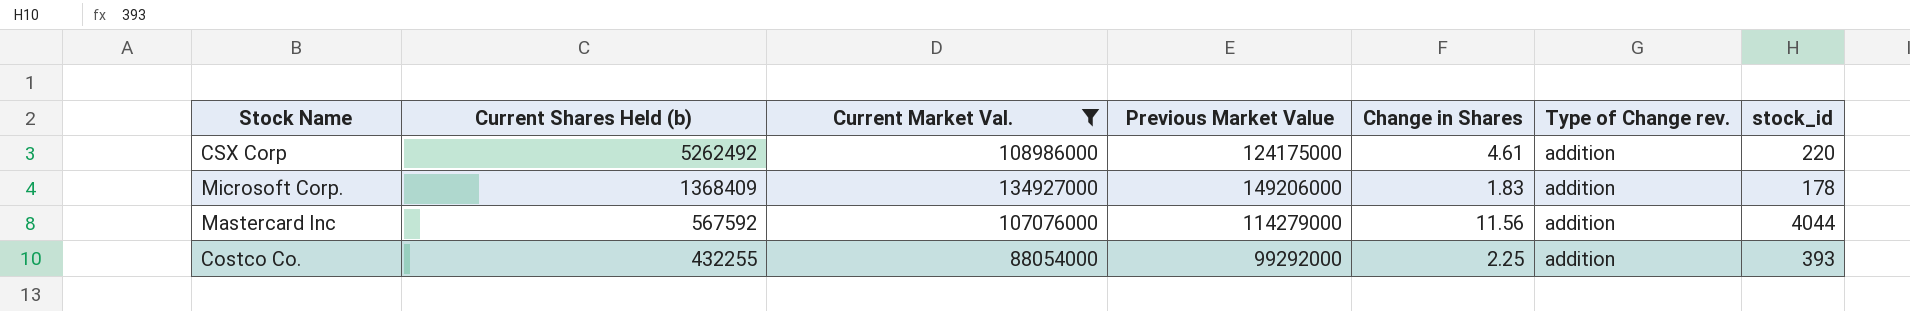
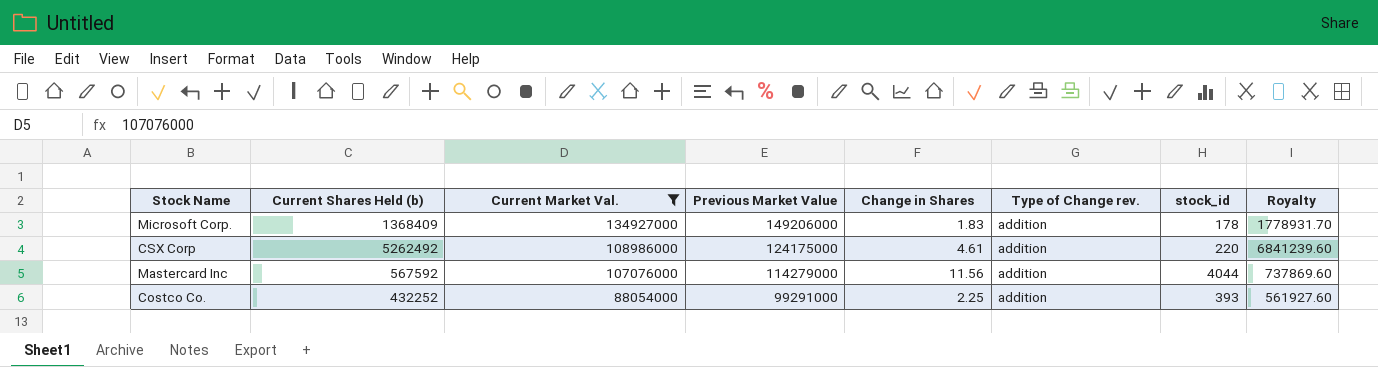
row order: Current Shares Held (b) descending -> Current Market Val. descending
column Royalty | formula: none -> [Current Shares Held (b)] * 1.3
Costco Co. | Current Shares Held (b): 432255 -> 432252
Costco Co. | Previous Market Value: 99292000 -> 99291000

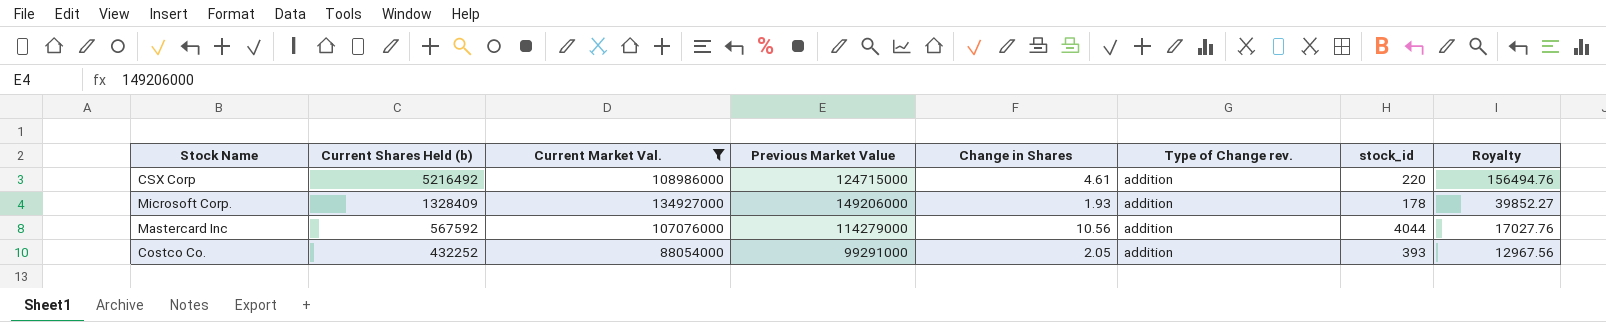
row order: Current Market Val. descending -> Current Shares Held (b) descending
column Royalty | formula: [Current Shares Held (b)] * 1.3 -> [Current Shares Held (b)] * 0.03
CSX Corp | Current Shares Held (b): 5262492 -> 5216492
CSX Corp | Previous Market Value: 124175000 -> 124715000
Microsoft Corp. | Current Shares Held (b): 1368409 -> 1328409
Microsoft Corp. | Change in Shares: 1.83 -> 1.93
Mastercard Inc | Change in Shares: 11.56 -> 10.56
Costco Co. | Change in Shares: 2.25 -> 2.05

